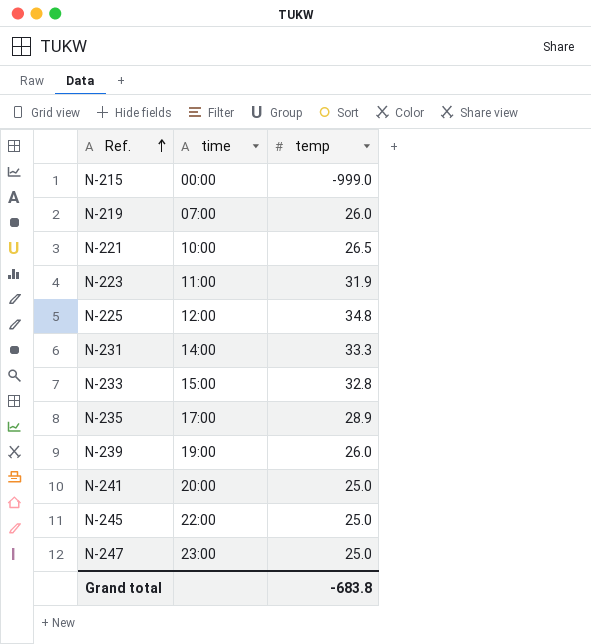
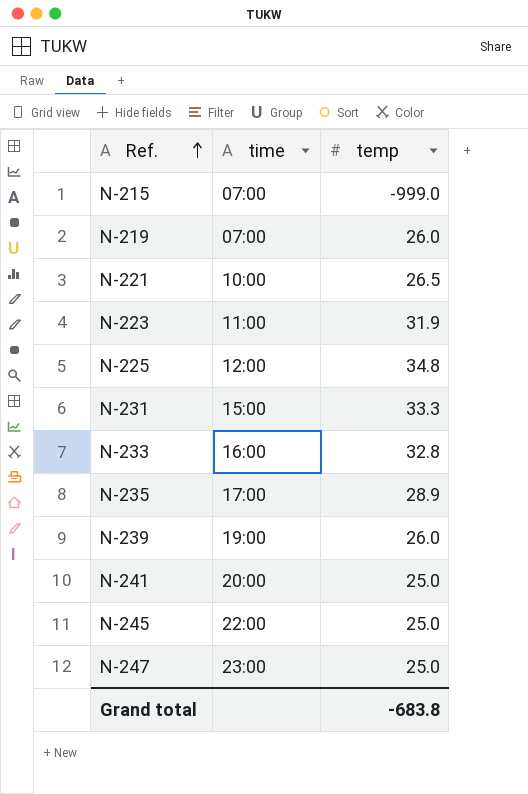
N-215 | time: 00:00 -> 07:00
N-231 | time: 14:00 -> 15:00
N-233 | time: 15:00 -> 16:00

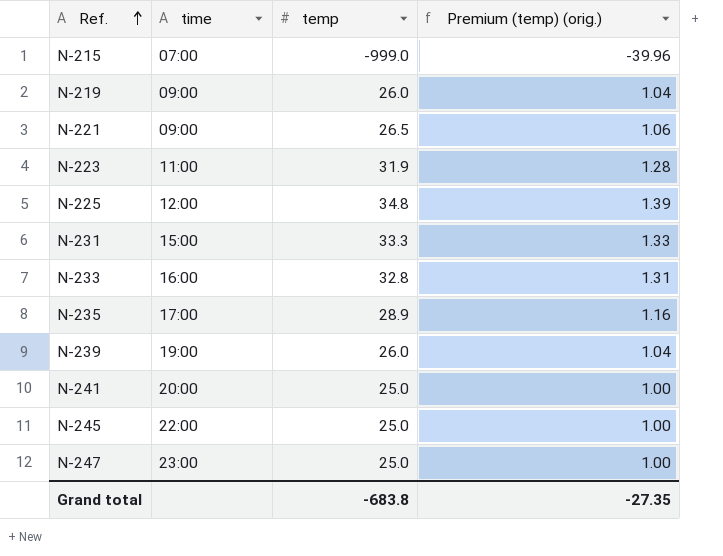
column Premium (temp) (orig.) | formula: none -> [temp] * 0.04
N-219 | time: 07:00 -> 09:00
N-221 | time: 10:00 -> 09:00

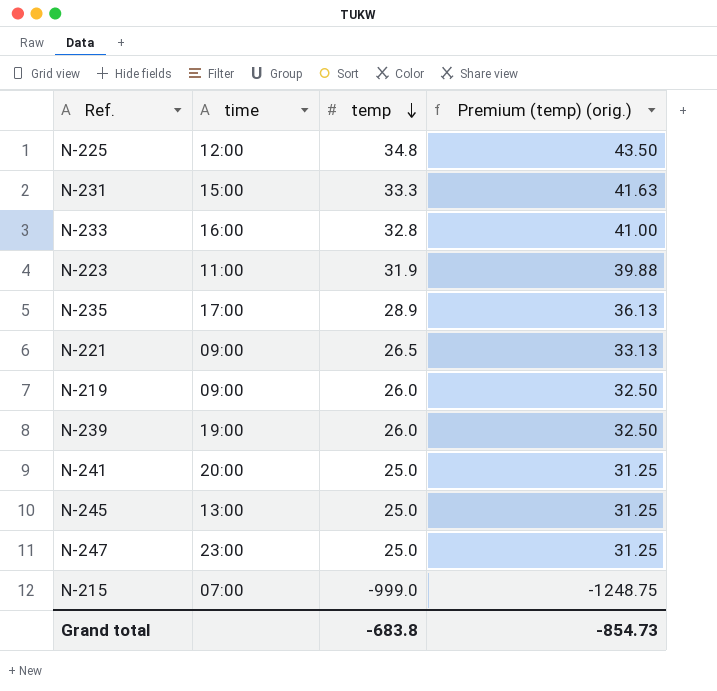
row order: Ref. ascending -> temp descending
column Premium (temp) (orig.) | formula: [temp] * 0.04 -> [temp] * 1.25
N-245 | time: 22:00 -> 13:00
Grand total | Premium (temp) (orig.): -27.35 -> -854.73

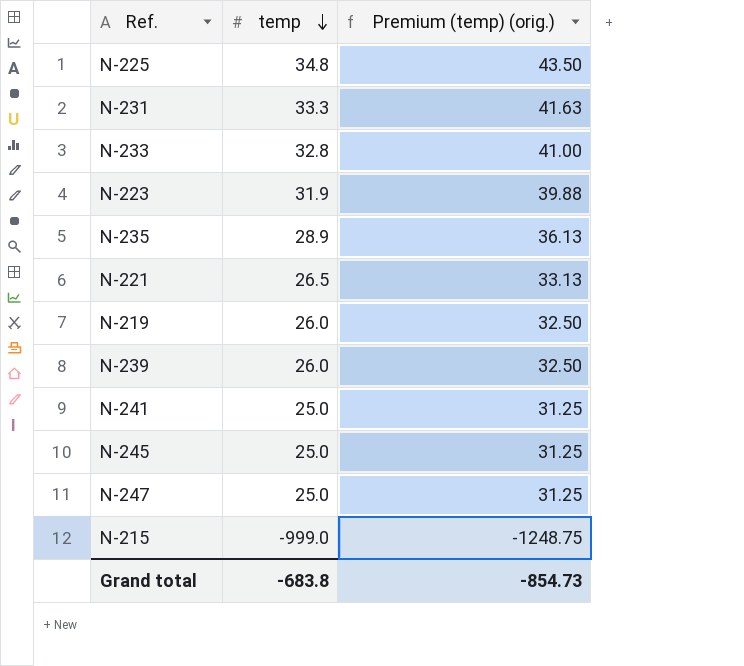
column time | position: 2 -> none

